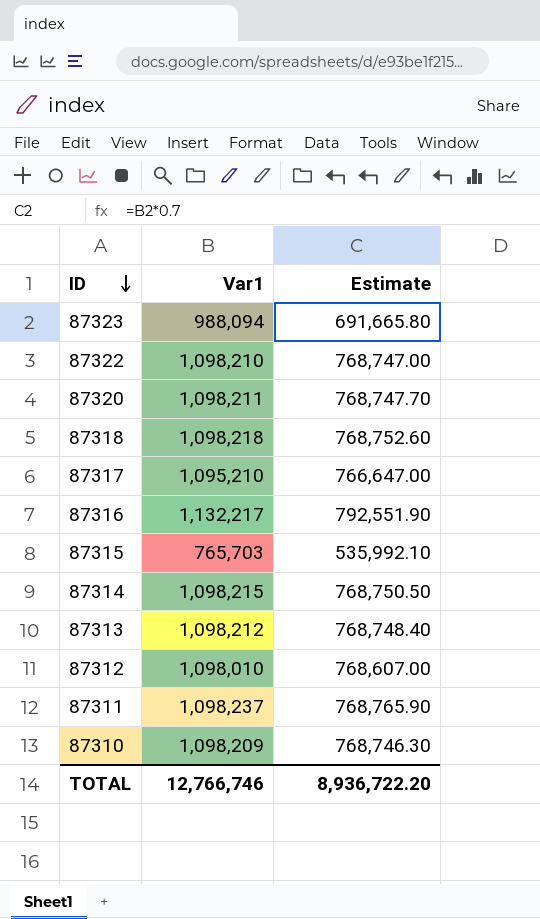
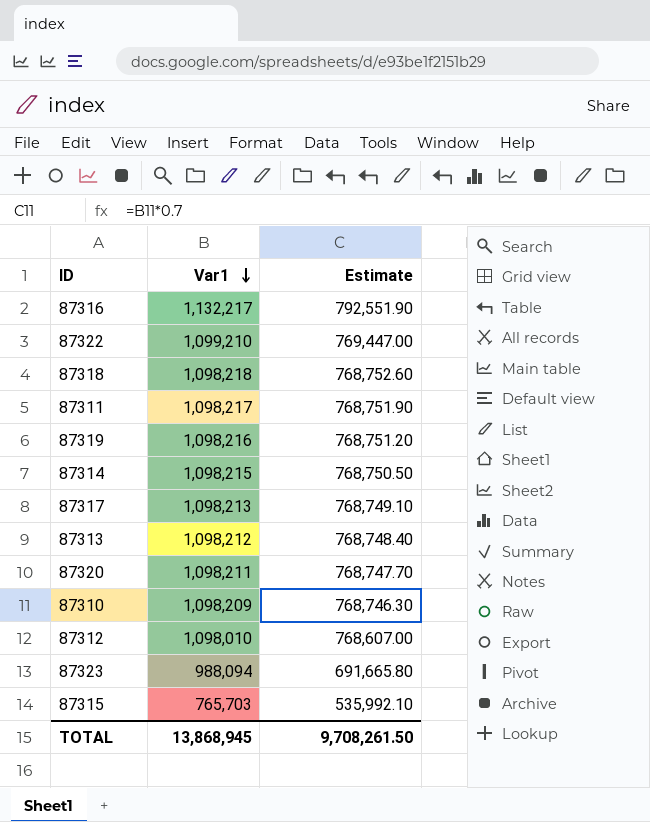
row order: ID descending -> Var1 descending
87322 | Var1: 1,098,210 -> 1,099,210
87322 | Estimate: 768,747.00 -> 769,447.00
87311 | Var1: 1,098,237 -> 1,098,217
87311 | Estimate: 768,765.90 -> 768,751.90
row 87319: none -> 1,098,216 | 768,751.20
87317 | Var1: 1,095,210 -> 1,098,213
87317 | Estimate: 766,647.00 -> 768,749.10
TOTAL | Var1: 12,766,746 -> 13,868,945
TOTAL | Estimate: 8,936,722.20 -> 9,708,261.50

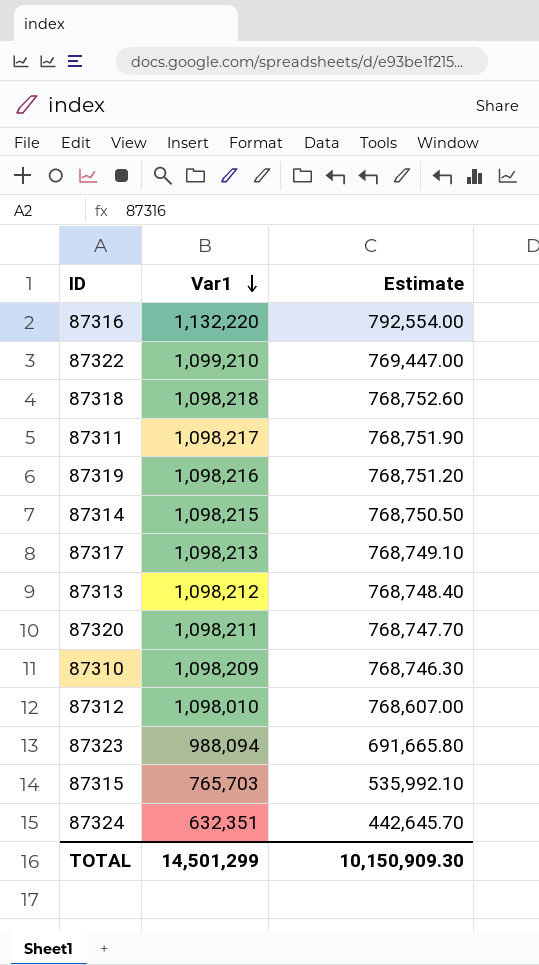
87316 | Var1: 1,132,217 -> 1,132,220
87316 | Estimate: 792,551.90 -> 792,554.00
row 87324: none -> 632,351 | 442,645.70
TOTAL | Var1: 13,868,945 -> 14,501,299
TOTAL | Estimate: 9,708,261.50 -> 10,150,909.30

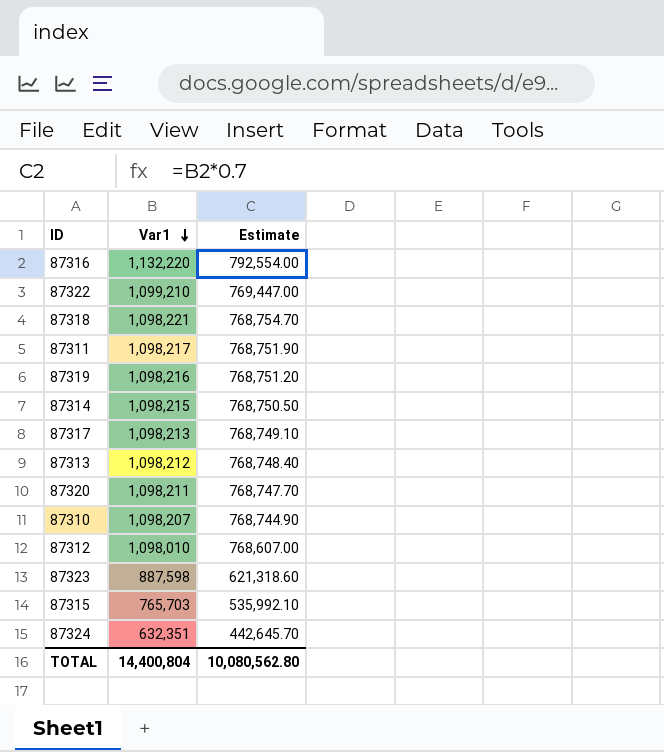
87318 | Var1: 1,098,218 -> 1,098,221
87318 | Estimate: 768,752.60 -> 768,754.70
87310 | Var1: 1,098,209 -> 1,098,207
87310 | Estimate: 768,746.30 -> 768,744.90
87323 | Var1: 988,094 -> 887,598
87323 | Estimate: 691,665.80 -> 621,318.60
TOTAL | Var1: 14,501,299 -> 14,400,804
TOTAL | Estimate: 10,150,909.30 -> 10,080,562.80

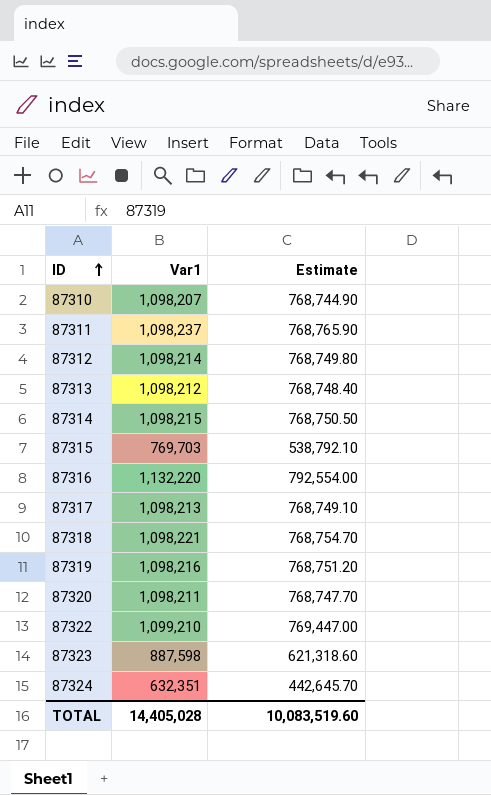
row order: Var1 descending -> ID ascending
87311 | Var1: 1,098,217 -> 1,098,237
87311 | Estimate: 768,751.90 -> 768,765.90
87312 | Var1: 1,098,010 -> 1,098,214
87312 | Estimate: 768,607.00 -> 768,749.80
87315 | Var1: 765,703 -> 769,703
87315 | Estimate: 535,992.10 -> 538,792.10
TOTAL | Var1: 14,400,804 -> 14,405,028
TOTAL | Estimate: 10,080,562.80 -> 10,083,519.60

